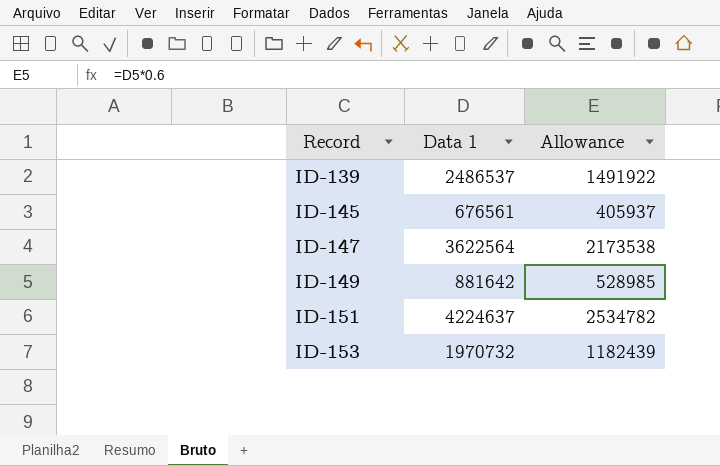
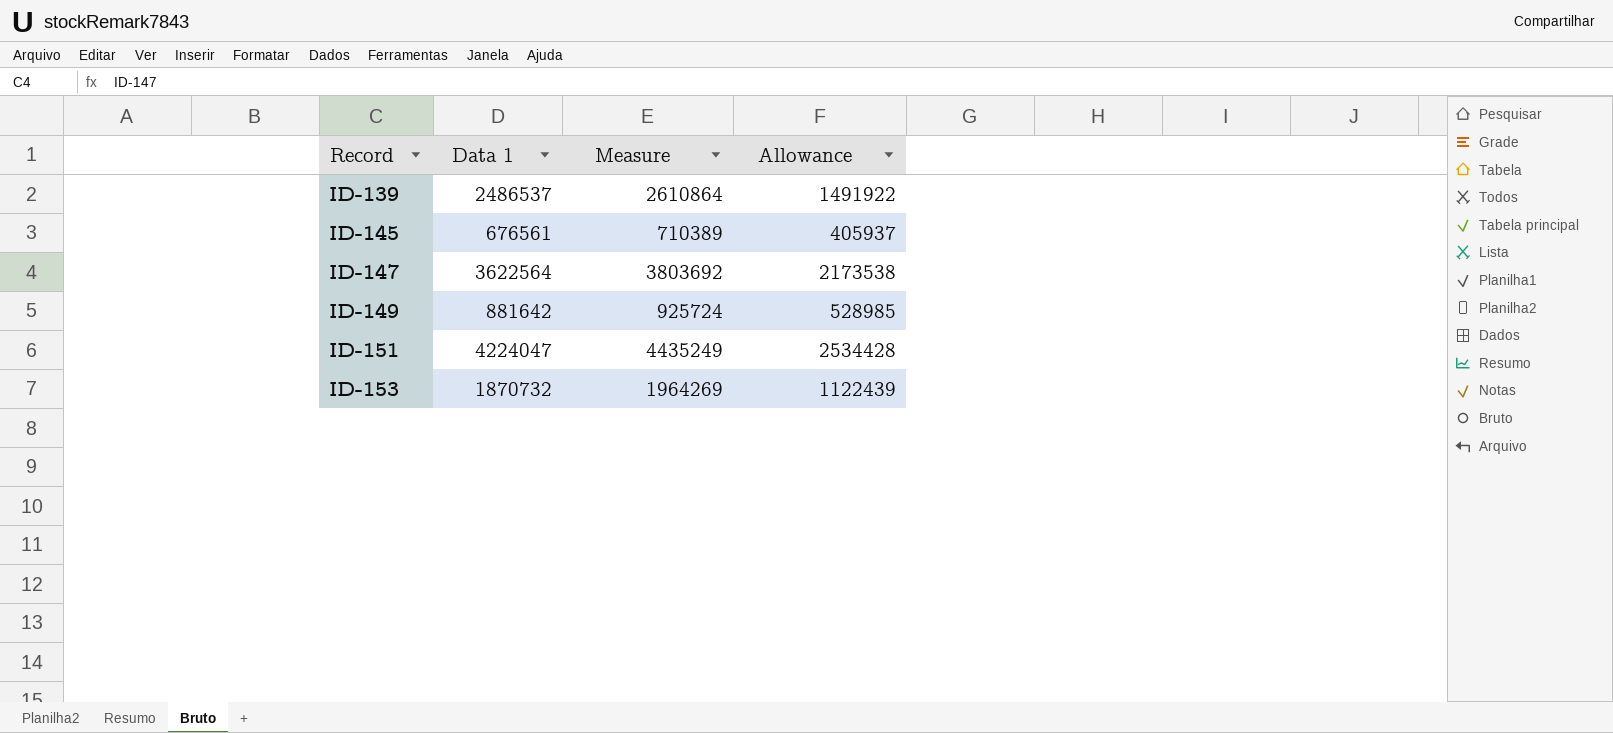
column Measure | formula: none -> [Data 1] * 1.05
ID-151 | Data 1: 4224637 -> 4224047
ID-151 | Allowance: 2534782 -> 2534428
ID-153 | Data 1: 1970732 -> 1870732
ID-153 | Allowance: 1182439 -> 1122439

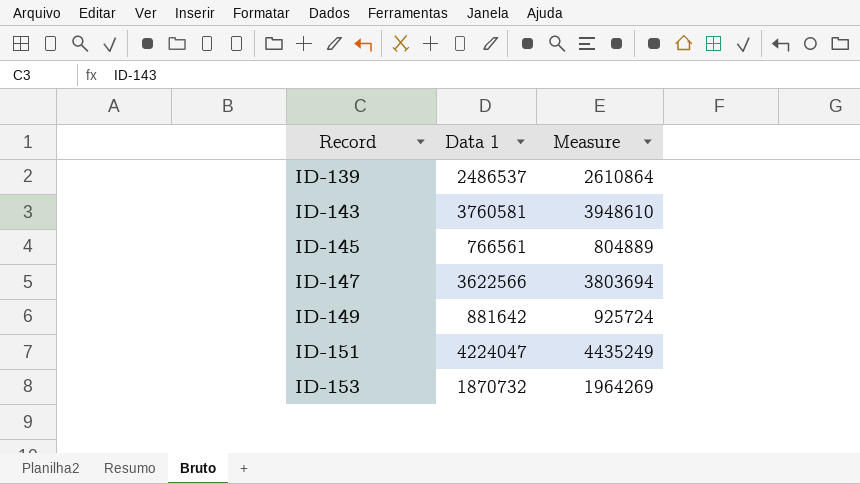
column Allowance | formula: [Data 1] * 0.6 -> none
row ID-143: none -> 3760581 | 3948610
ID-145 | Data 1: 676561 -> 766561
ID-145 | Measure: 710389 -> 804889
ID-147 | Data 1: 3622564 -> 3622566
ID-147 | Measure: 3803692 -> 3803694

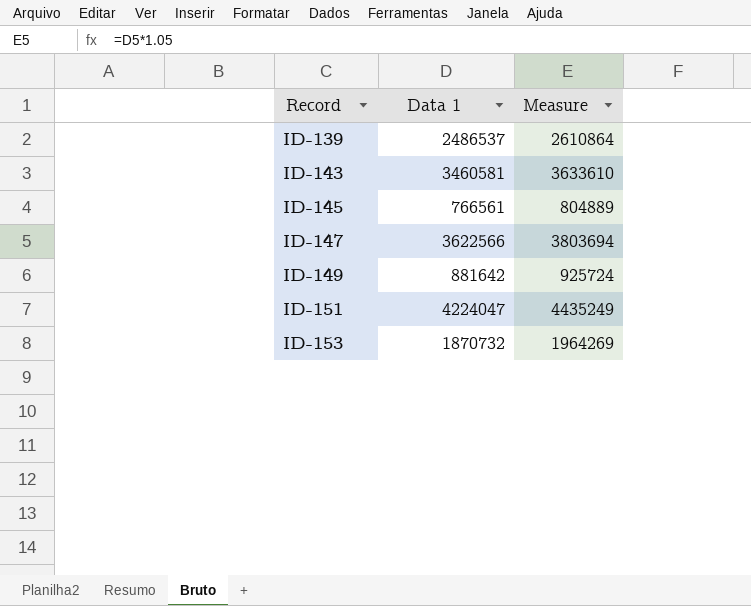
ID-143 | Data 1: 3760581 -> 3460581
ID-143 | Measure: 3948610 -> 3633610

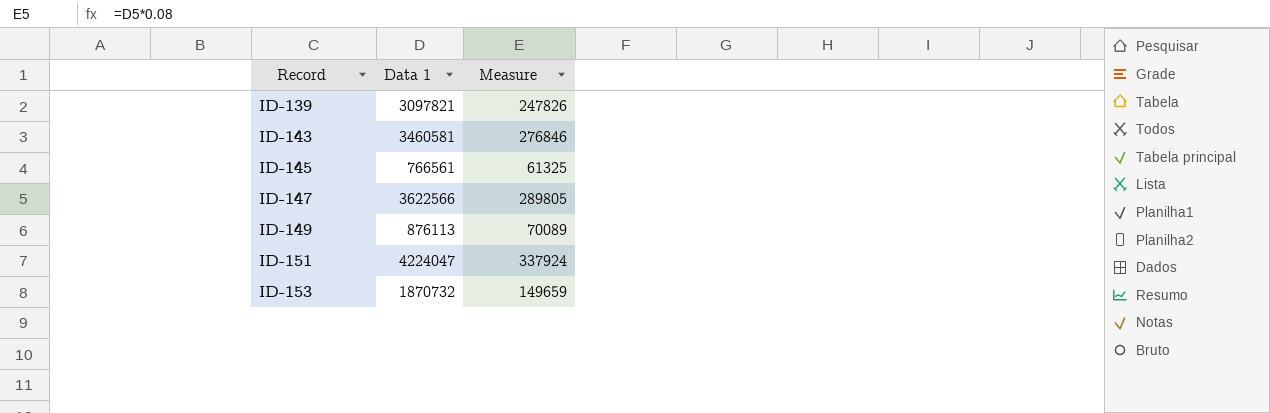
column Measure | formula: [Data 1] * 1.05 -> [Data 1] * 0.08
ID-139 | Data 1: 2486537 -> 3097821
ID-149 | Data 1: 881642 -> 876113

